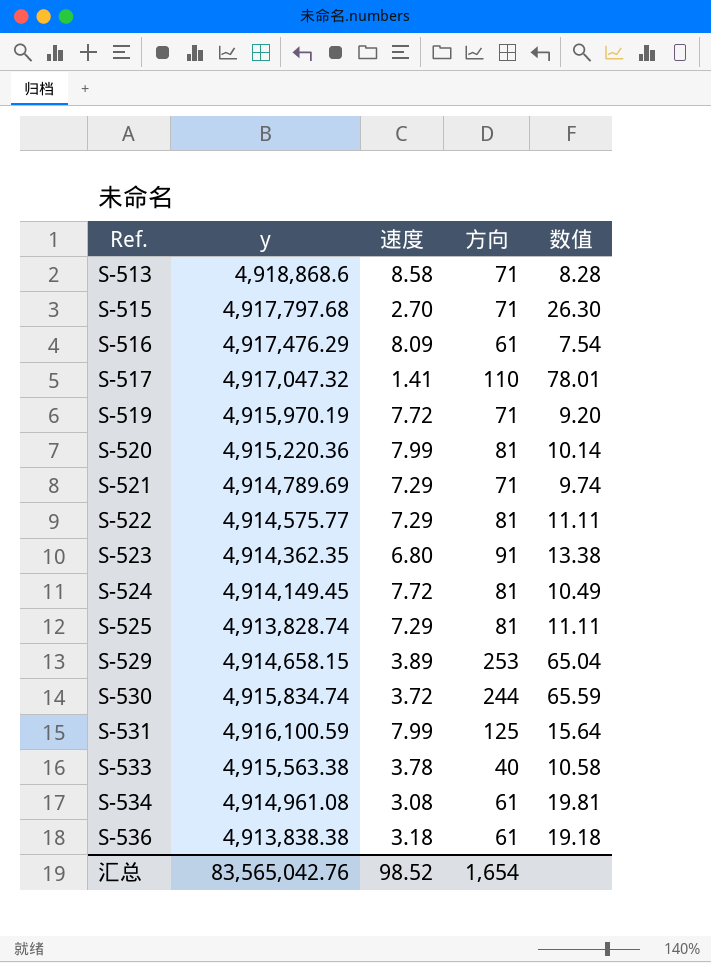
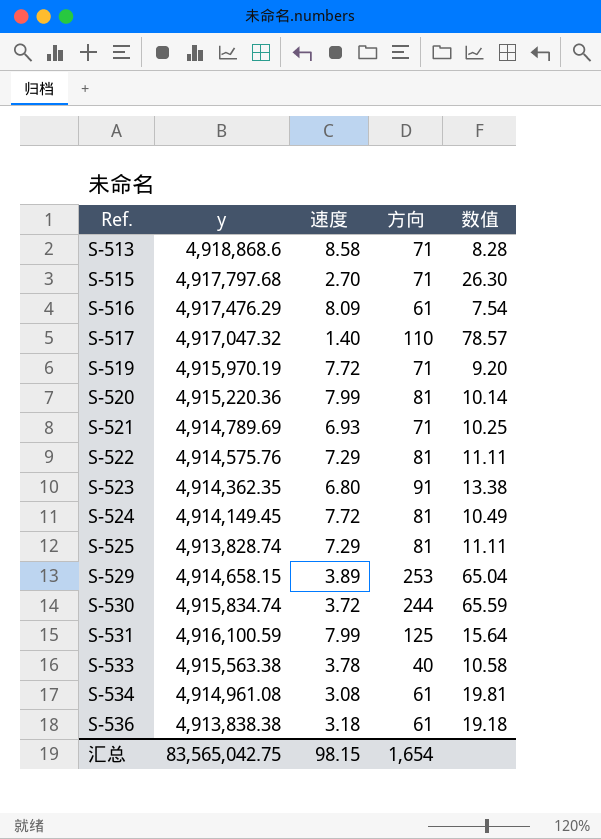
S-517 | 速度: 1.41 -> 1.40
S-517 | 数值: 78.01 -> 78.57
S-521 | 速度: 7.29 -> 6.93
S-521 | 数值: 9.74 -> 10.25
S-522 | y: 4,914,575.77 -> 4,914,575.76
汇总 | y: 83,565,042.76 -> 83,565,042.75
汇总 | 速度: 98.52 -> 98.15

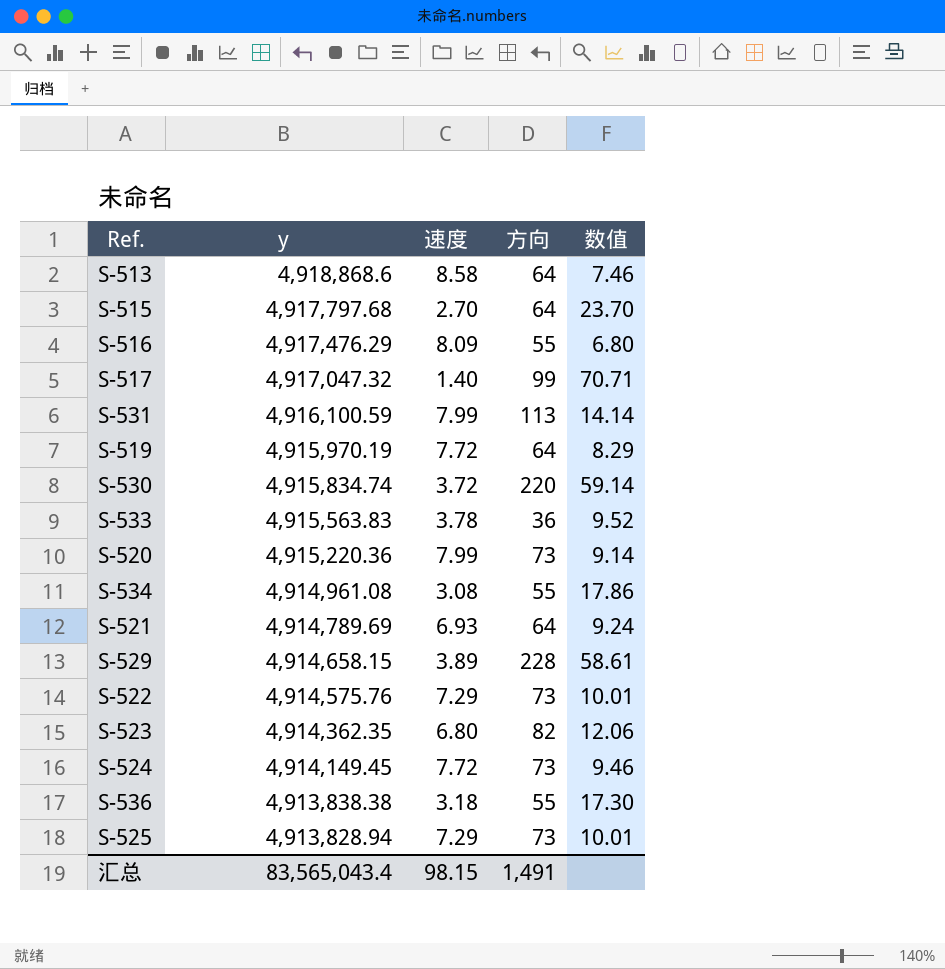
row order: Ref. ascending -> y descending
S-513 | 方向: 71 -> 64
S-513 | 数值: 8.28 -> 7.46
S-515 | 方向: 71 -> 64
S-515 | 数值: 26.30 -> 23.70
S-516 | 方向: 61 -> 55
S-516 | 数值: 7.54 -> 6.80
S-517 | 方向: 110 -> 99
S-517 | 数值: 78.57 -> 70.71
S-531 | 方向: 125 -> 113
S-531 | 数值: 15.64 -> 14.14
S-519 | 方向: 71 -> 64
S-519 | 数值: 9.20 -> 8.29
S-530 | 方向: 244 -> 220
S-530 | 数值: 65.59 -> 59.14
S-533 | y: 4,915,563.38 -> 4,915,563.83
S-533 | 方向: 40 -> 36
S-533 | 数值: 10.58 -> 9.52
S-520 | 方向: 81 -> 73
S-520 | 数值: 10.14 -> 9.14
S-534 | 方向: 61 -> 55
S-534 | 数值: 19.81 -> 17.86
S-521 | 方向: 71 -> 64
S-521 | 数值: 10.25 -> 9.24
S-529 | 方向: 253 -> 228
S-529 | 数值: 65.04 -> 58.61
S-522 | 方向: 81 -> 73
S-522 | 数值: 11.11 -> 10.01
S-523 | 方向: 91 -> 82
S-523 | 数值: 13.38 -> 12.06
S-524 | 方向: 81 -> 73
S-524 | 数值: 10.49 -> 9.46
S-536 | 方向: 61 -> 55
S-536 | 数值: 19.18 -> 17.30
S-525 | y: 4,913,828.74 -> 4,913,828.94
S-525 | 方向: 81 -> 73
S-525 | 数值: 11.11 -> 10.01
汇总 | y: 83,565,042.75 -> 83,565,043.4
汇总 | 方向: 1,654 -> 1,491

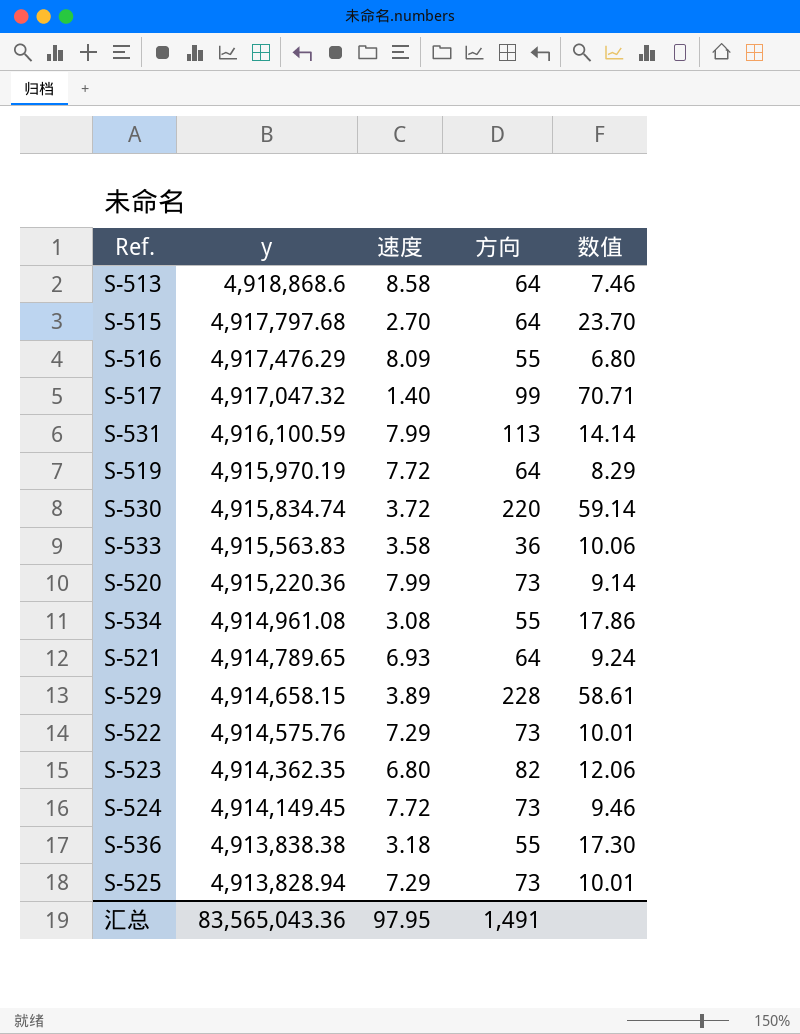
S-533 | 速度: 3.78 -> 3.58
S-533 | 数值: 9.52 -> 10.06
S-521 | y: 4,914,789.69 -> 4,914,789.65
汇总 | y: 83,565,043.4 -> 83,565,043.36
汇总 | 速度: 98.15 -> 97.95

